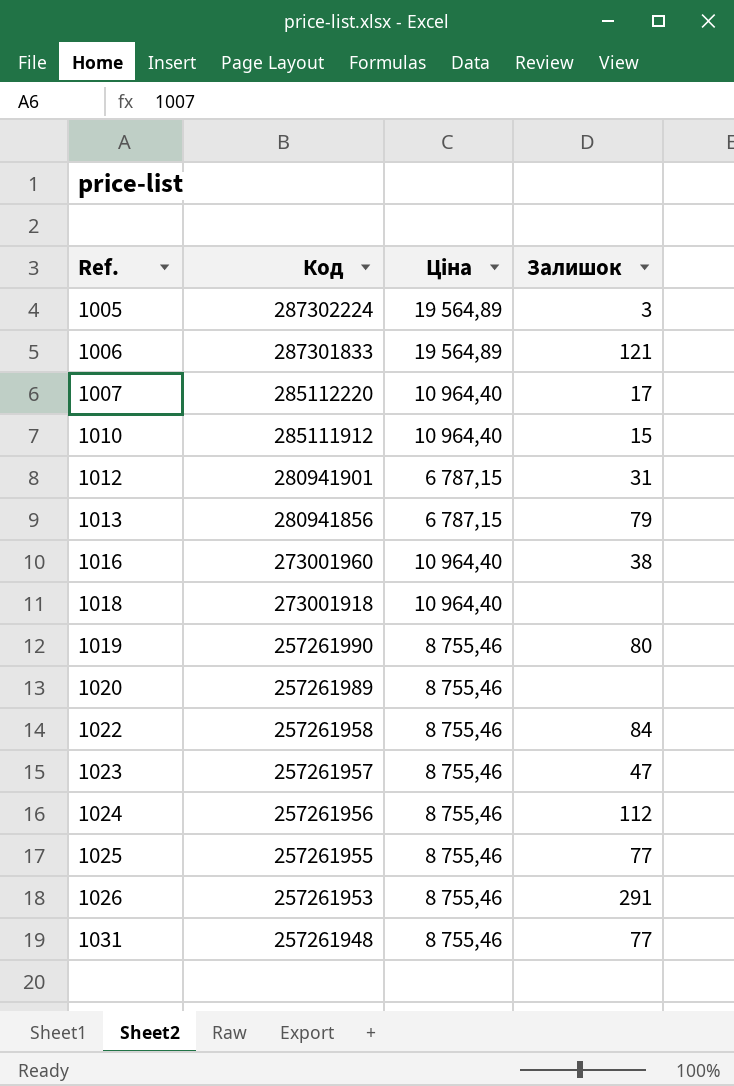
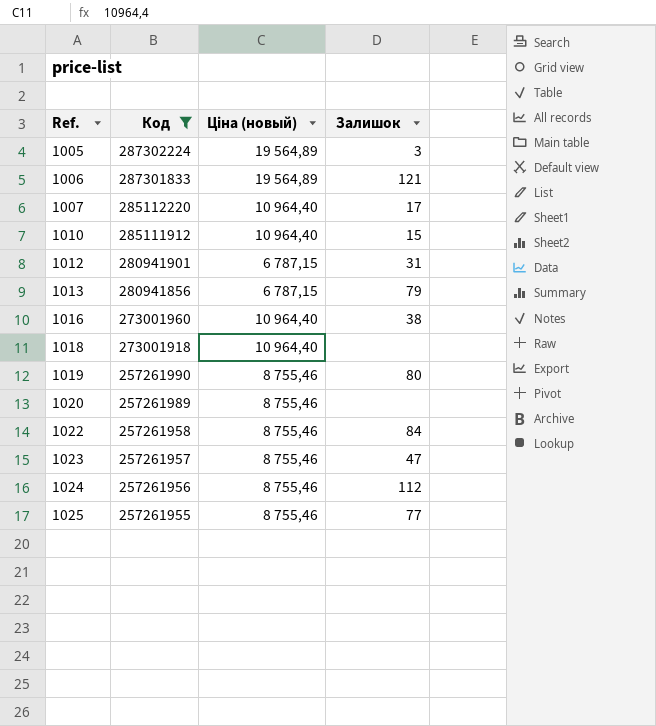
filter: none -> Код >= 257261955
column name: Ціна -> Ціна (новый)

